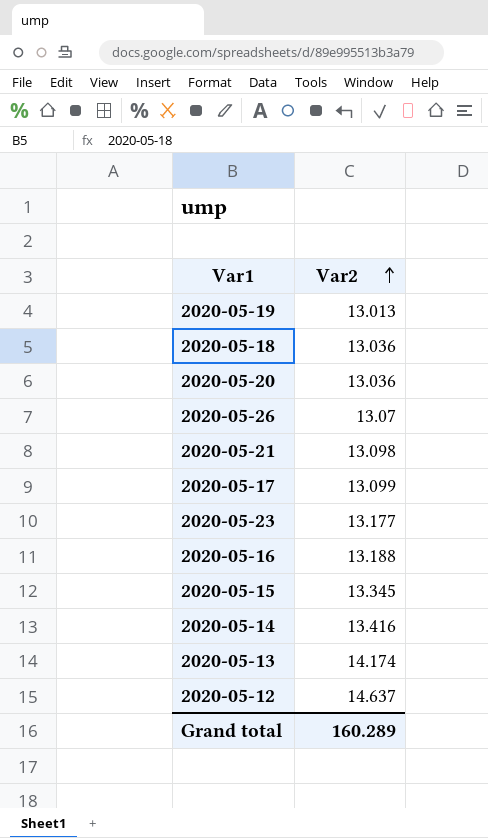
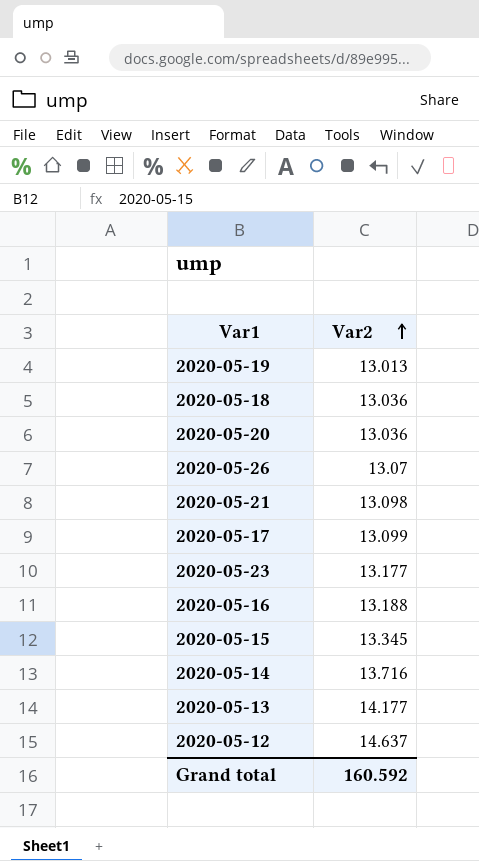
2020-05-14 | Var2: 13.416 -> 13.716
2020-05-13 | Var2: 14.174 -> 14.177
Grand total | Var2: 160.289 -> 160.592

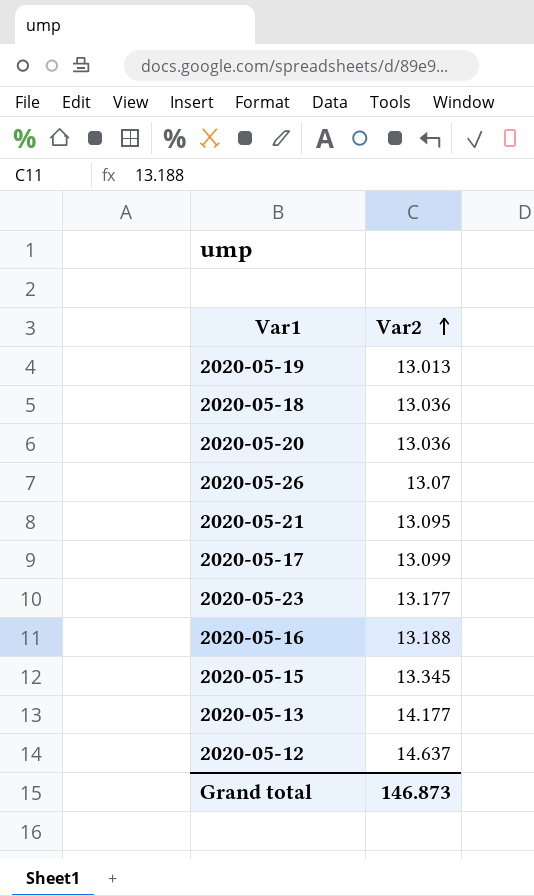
row 2020-05-14: 13.716 -> none
2020-05-21 | Var2: 13.098 -> 13.095
Grand total | Var2: 160.592 -> 146.873

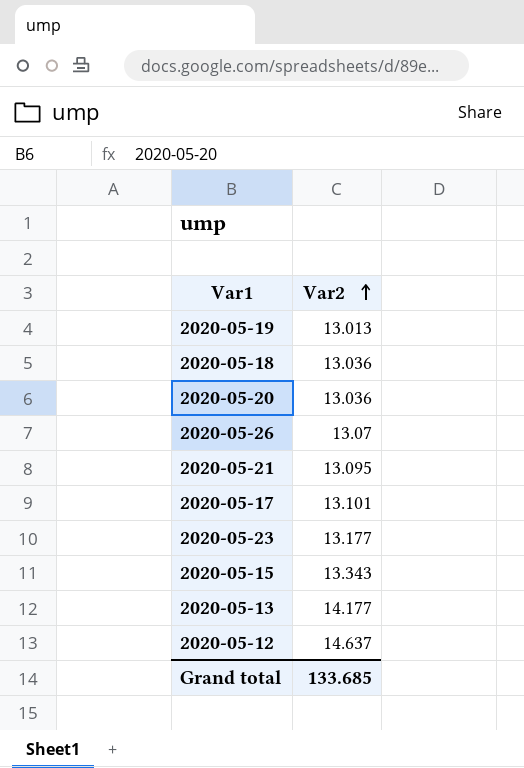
row 2020-05-16: 13.188 -> none
2020-05-17 | Var2: 13.099 -> 13.101
2020-05-15 | Var2: 13.345 -> 13.343
Grand total | Var2: 146.873 -> 133.685

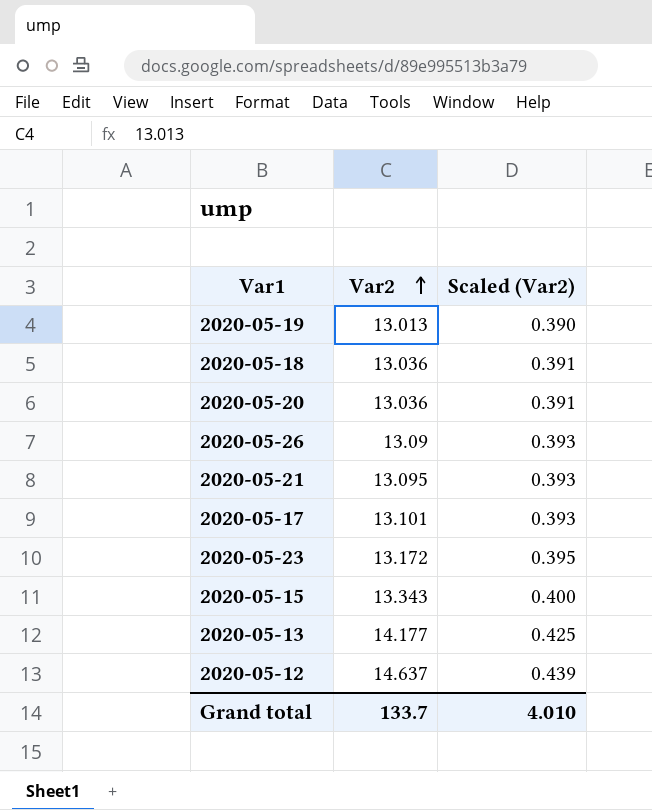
column Scaled (Var2) | formula: none -> [Var2] * 0.03
2020-05-26 | Var2: 13.07 -> 13.09
2020-05-23 | Var2: 13.177 -> 13.172
Grand total | Var2: 133.685 -> 133.7

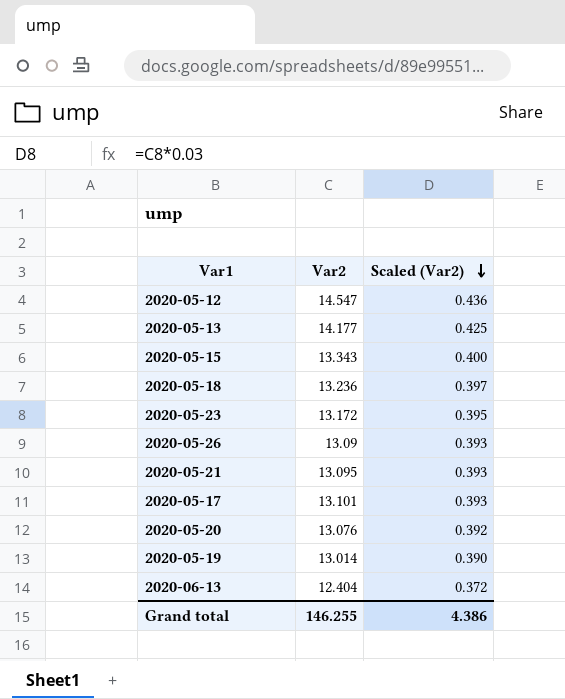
row order: Var2 ascending -> Scaled (Var2) descending
2020-05-12 | Var2: 14.637 -> 14.547
2020-05-12 | Scaled (Var2): 0.439 -> 0.436
2020-05-18 | Var2: 13.036 -> 13.236
2020-05-18 | Scaled (Var2): 0.391 -> 0.397
2020-05-20 | Var2: 13.036 -> 13.076
2020-05-20 | Scaled (Var2): 0.391 -> 0.392
2020-05-19 | Var2: 13.013 -> 13.014
row 2020-06-13: none -> 12.404 | 0.372
Grand total | Var2: 133.7 -> 146.255
Grand total | Scaled (Var2): 4.010 -> 4.386

